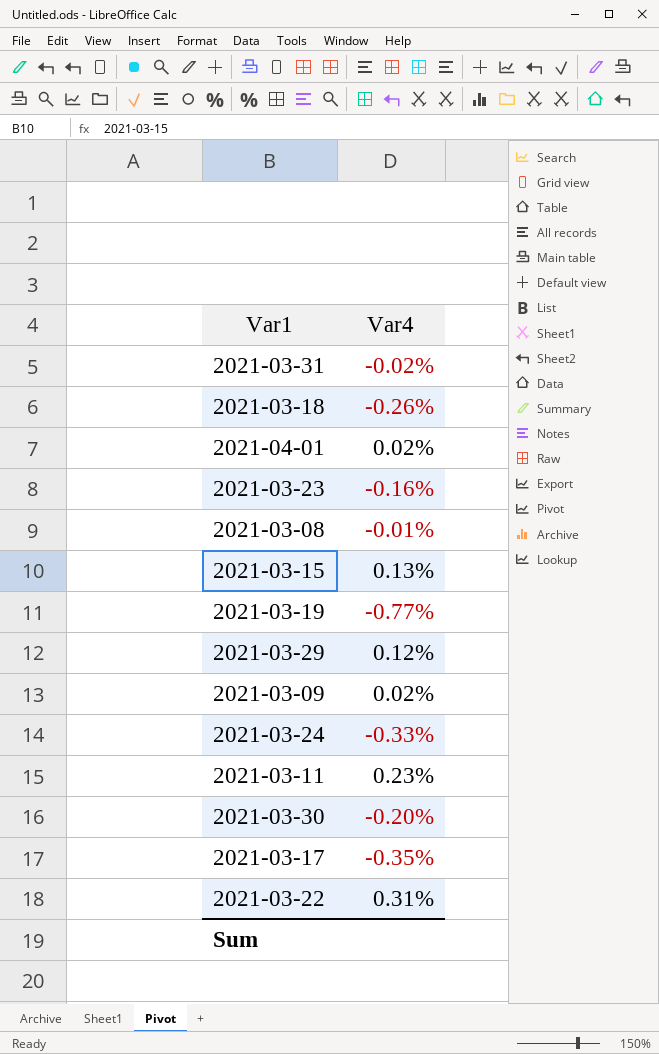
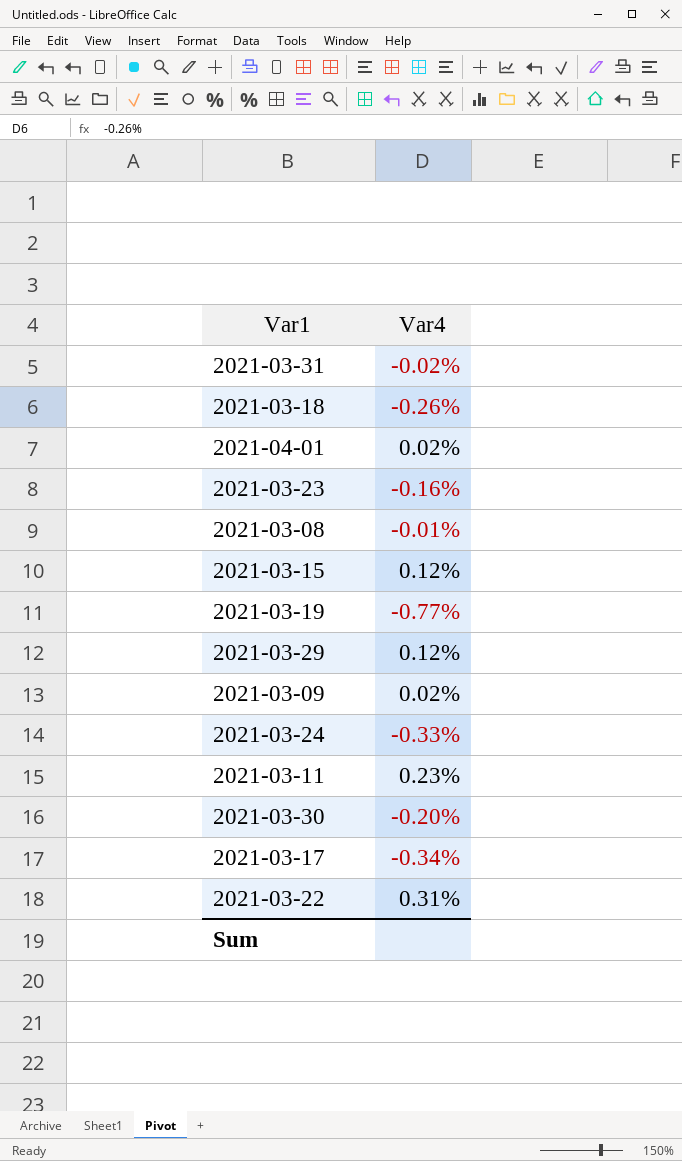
2021-03-15 | Var4: 0.13% -> 0.12%
2021-03-17 | Var4: -0.35% -> -0.34%

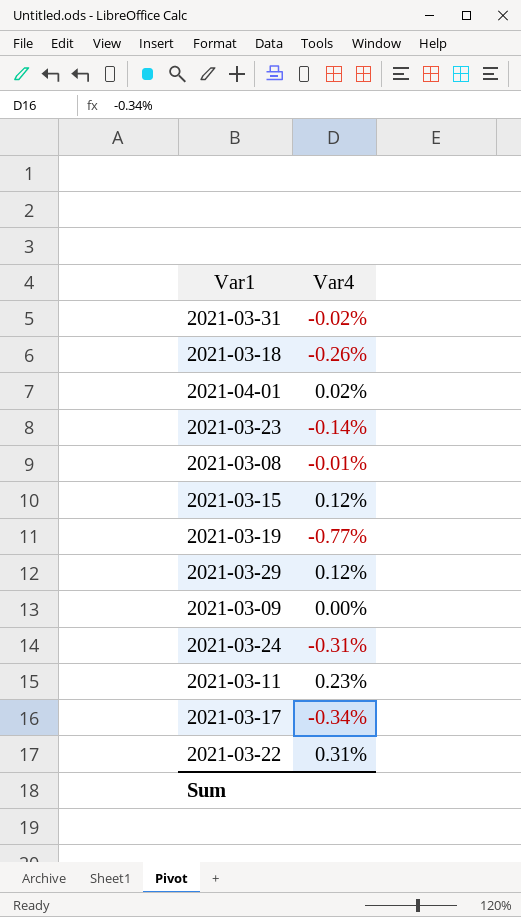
row 2021-03-30: -0.20% -> none
2021-03-23 | Var4: -0.16% -> -0.14%
2021-03-09 | Var4: 0.02% -> 0.00%
2021-03-24 | Var4: -0.33% -> -0.31%

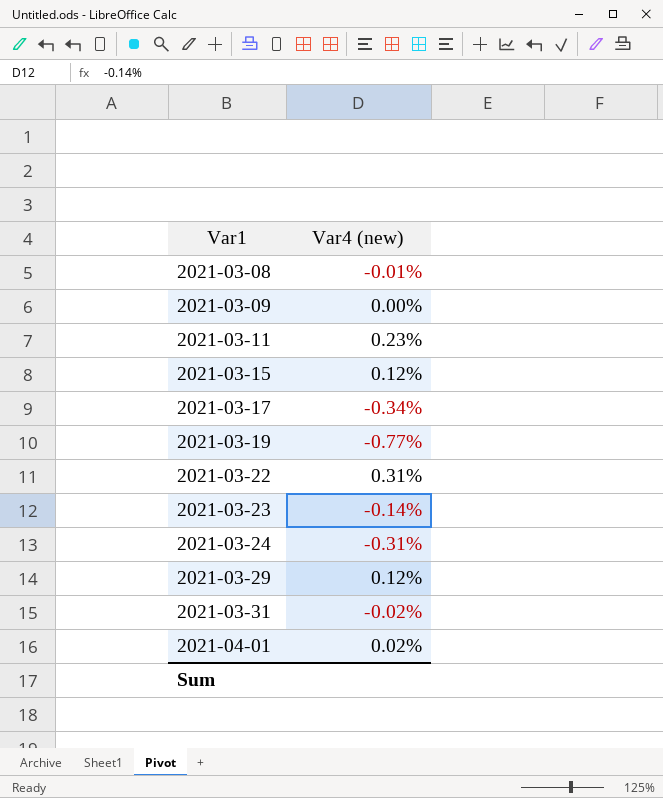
row order: none -> Var1 ascending
column name: Var4 -> Var4 (new)
row 2021-03-18: -0.26% -> none

